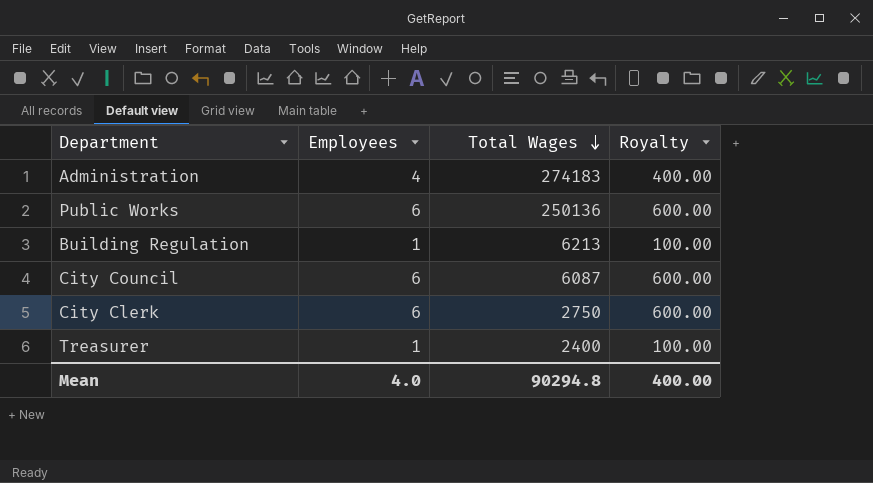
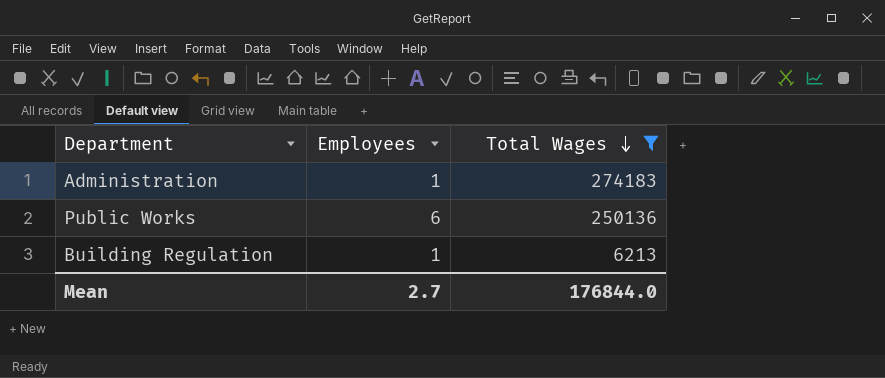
filter: none -> Total Wages >= 6213
column Royalty | formula: [Employees] * 100 -> none
Administration | Employees: 4 -> 1
Mean | Employees: 4.0 -> 2.7
Mean | Total Wages: 90294.8 -> 176844.0

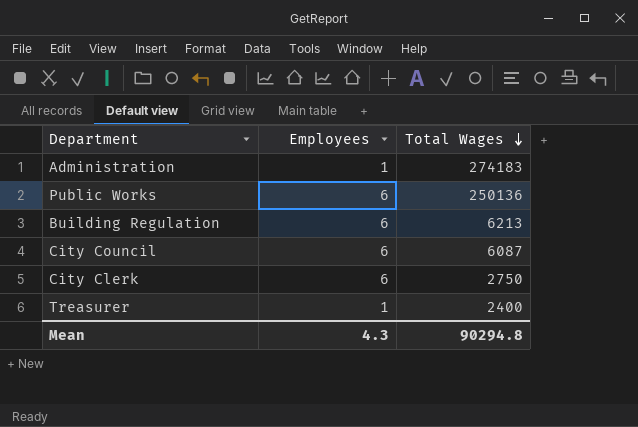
filter: Total Wages >= 6213 -> none
Building Regulation | Employees: 1 -> 6
Mean | Employees: 2.7 -> 4.3
Mean | Total Wages: 176844.0 -> 90294.8

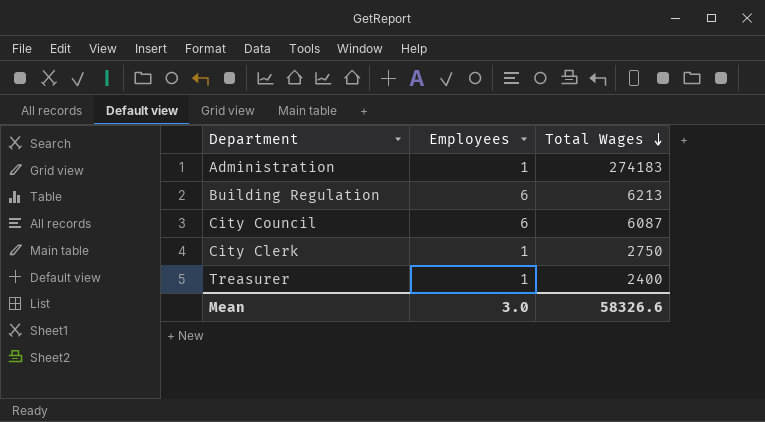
row Public Works: 6 | 250136 -> none
City Clerk | Employees: 6 -> 1
Mean | Employees: 4.3 -> 3.0
Mean | Total Wages: 90294.8 -> 58326.6

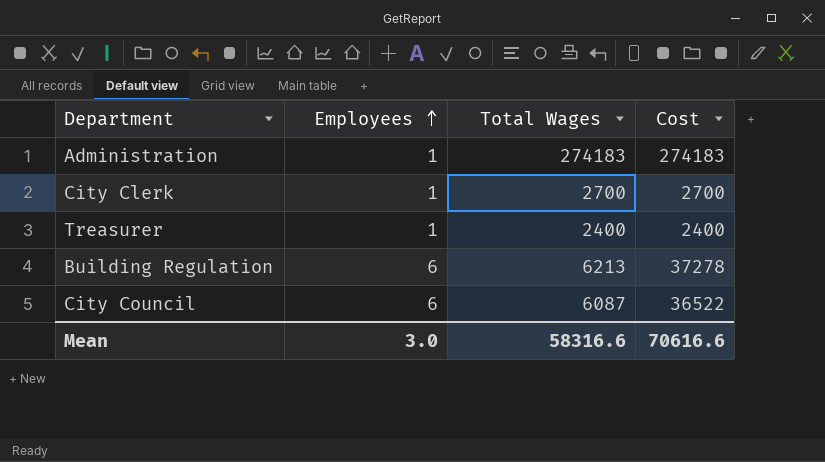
row order: Total Wages descending -> Employees ascending
column Cost | formula: none -> [Employees] * [Total Wages]
City Clerk | Total Wages: 2750 -> 2700
Mean | Total Wages: 58326.6 -> 58316.6

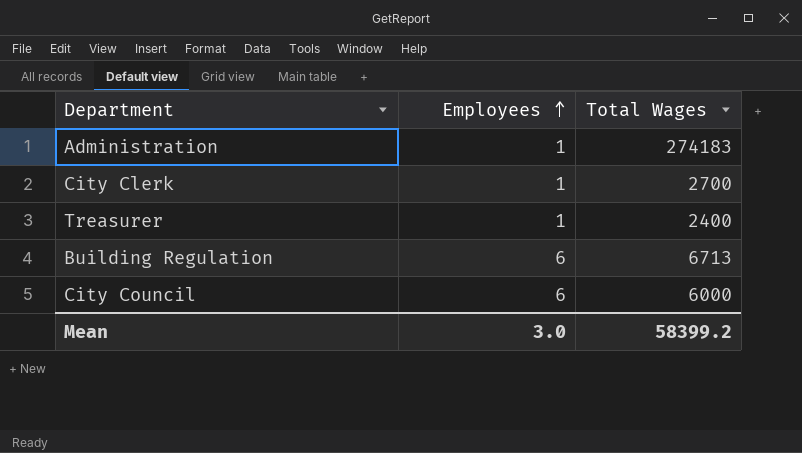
column Cost | formula: [Employees] * [Total Wages] -> none
Building Regulation | Total Wages: 6213 -> 6713
City Council | Total Wages: 6087 -> 6000
Mean | Total Wages: 58316.6 -> 58399.2

